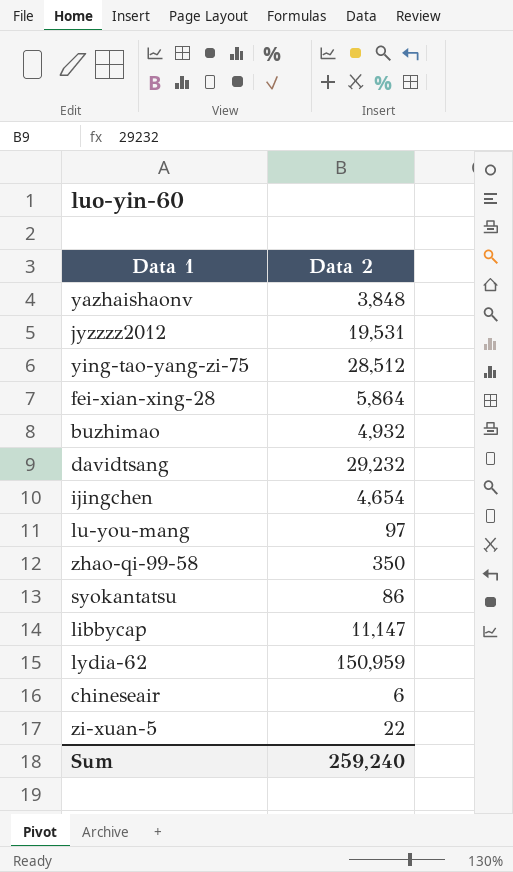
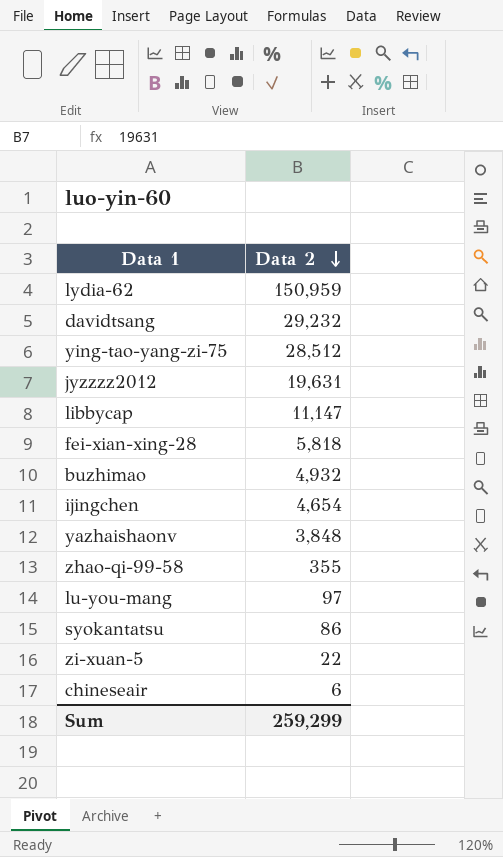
row order: none -> Data 2 descending
jyzzzz2012 | Data 2: 19,531 -> 19,631
fei-xian-xing-28 | Data 2: 5,864 -> 5,818
zhao-qi-99-58 | Data 2: 350 -> 355
Sum | Data 2: 259,240 -> 259,299

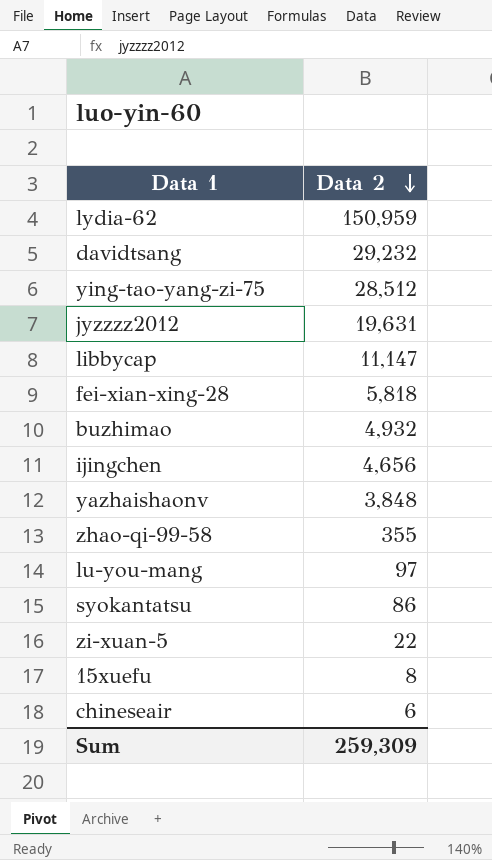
ijingchen | Data 2: 4,654 -> 4,656
row 15xuefu: none -> 8
Sum | Data 2: 259,299 -> 259,309

